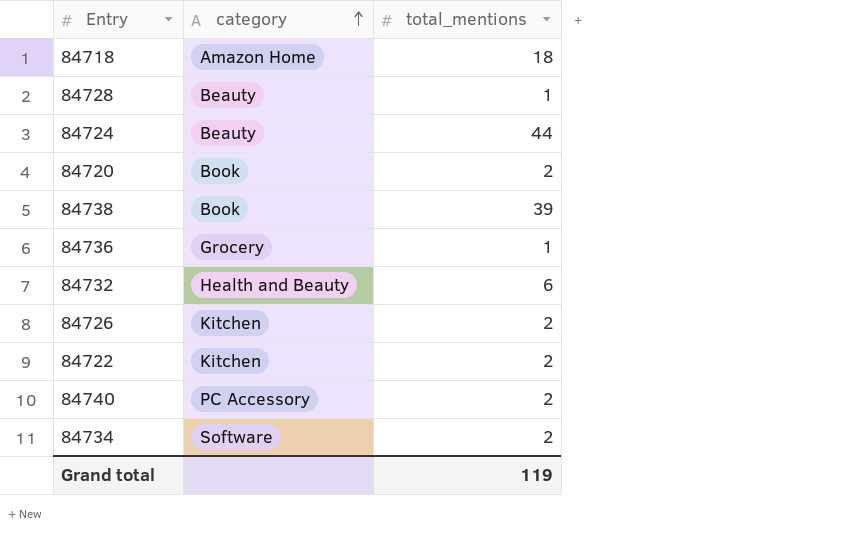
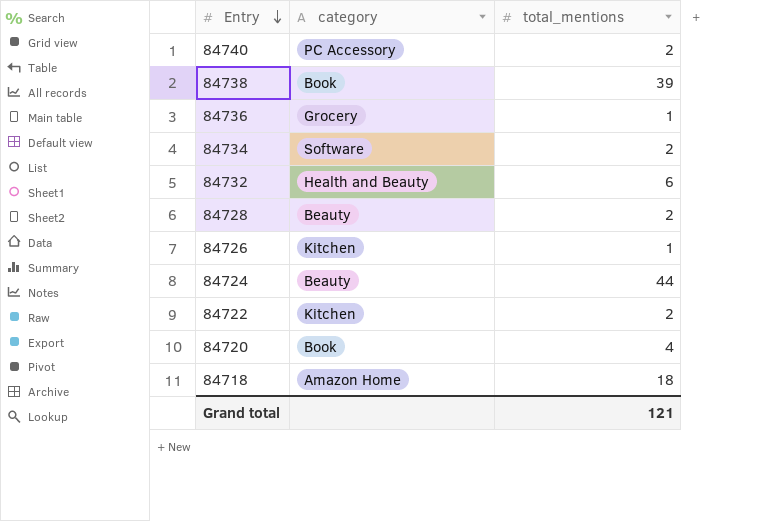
row order: category ascending -> Entry descending
84728 | total_mentions: 1 -> 2
84726 | total_mentions: 2 -> 1
84720 | total_mentions: 2 -> 4
Grand total | total_mentions: 119 -> 121

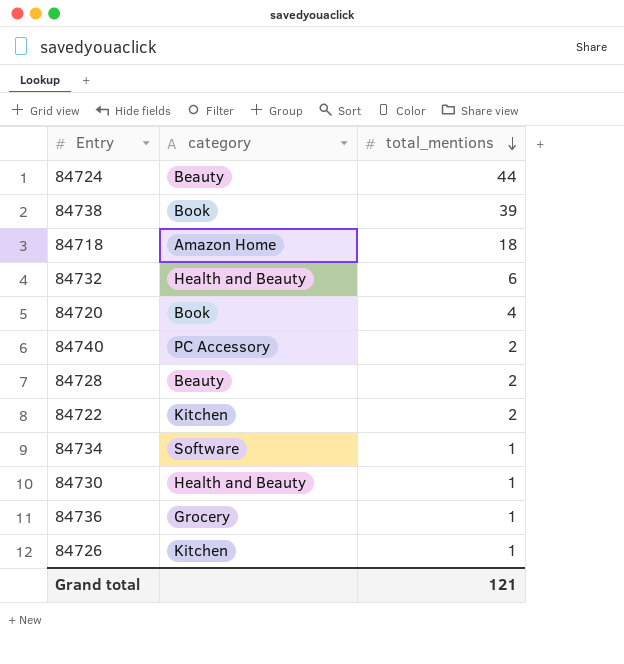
row order: Entry descending -> total_mentions descending
84734 | total_mentions: 2 -> 1
row 84730: none -> Health and Beauty | 1

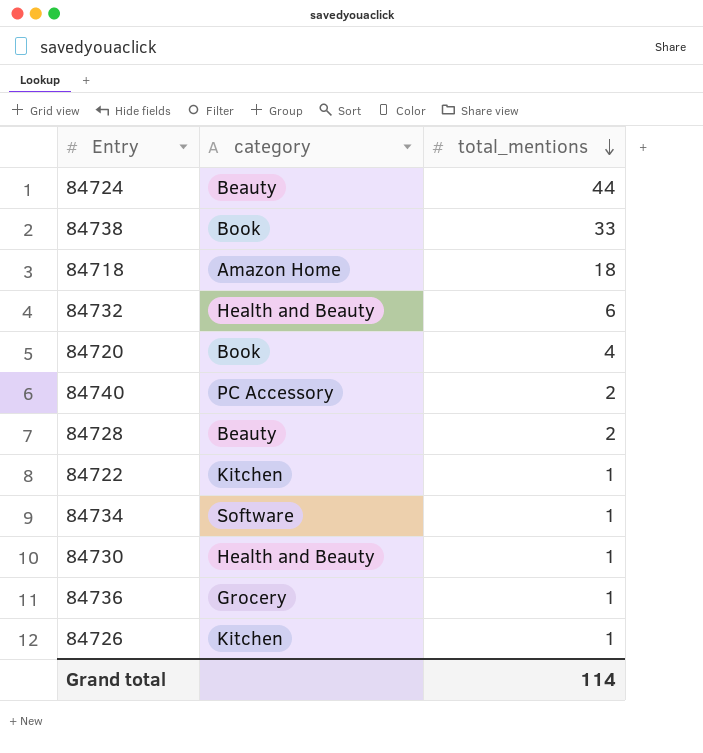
84738 | total_mentions: 39 -> 33
84722 | total_mentions: 2 -> 1
Grand total | total_mentions: 121 -> 114

